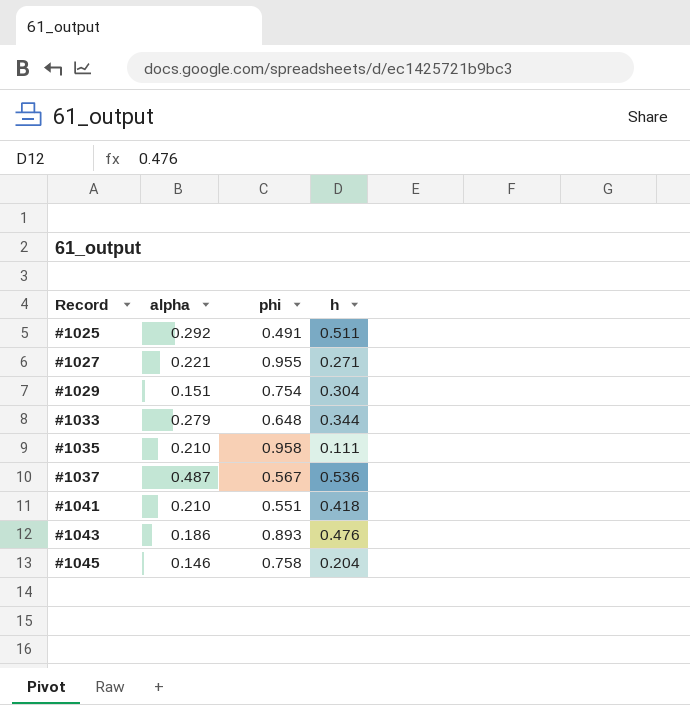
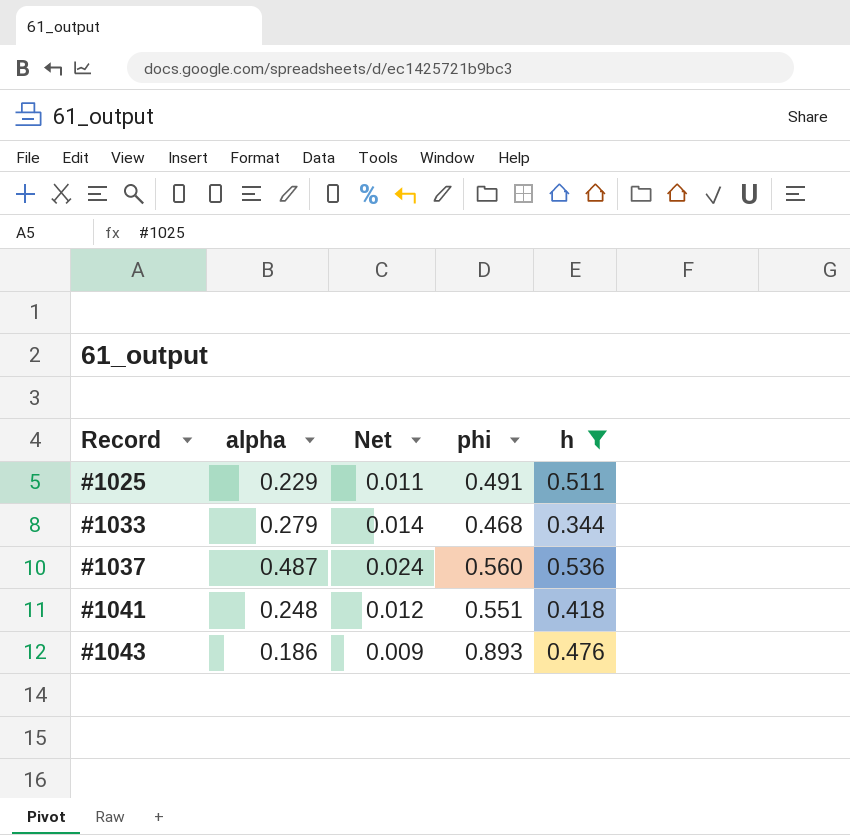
filter: none -> h >= 0.344
column Net | formula: none -> [alpha] * 0.05
#1025 | alpha: 0.292 -> 0.229
#1033 | phi: 0.648 -> 0.468
#1037 | phi: 0.567 -> 0.560
#1041 | alpha: 0.210 -> 0.248

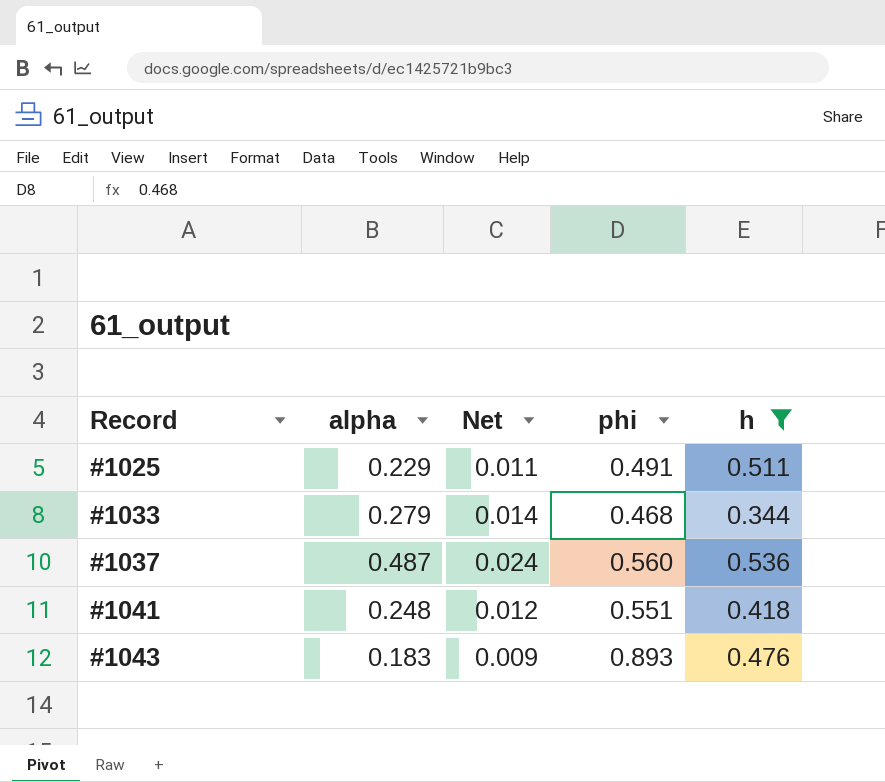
#1043 | alpha: 0.186 -> 0.183

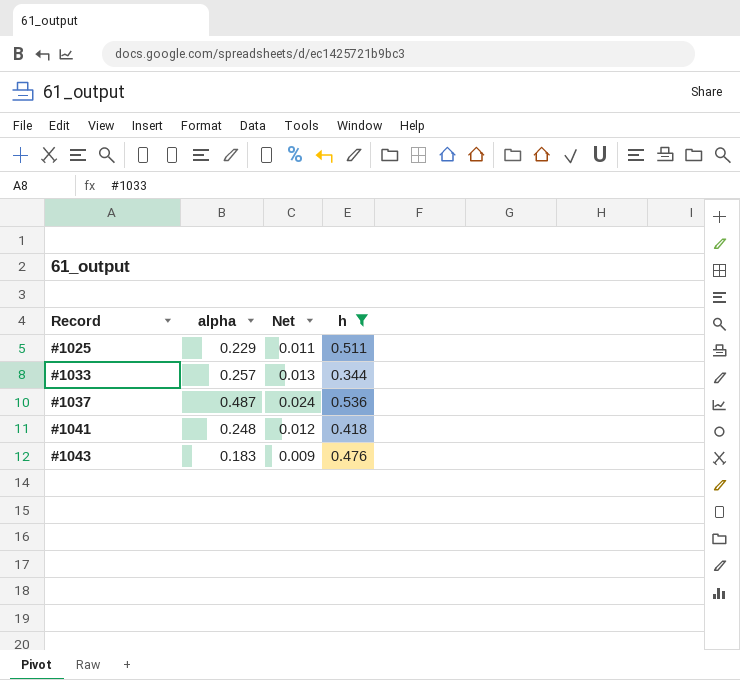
column phi | position: 4 -> none
#1033 | alpha: 0.279 -> 0.257
#1033 | Net: 0.014 -> 0.013

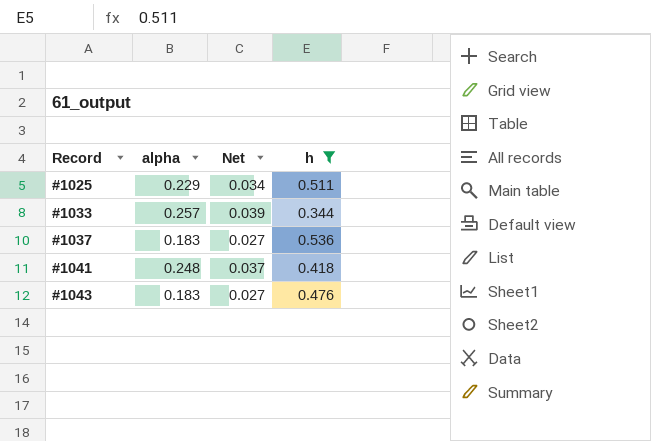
column Net | formula: [alpha] * 0.05 -> [alpha] * 0.15
#1037 | alpha: 0.487 -> 0.183

